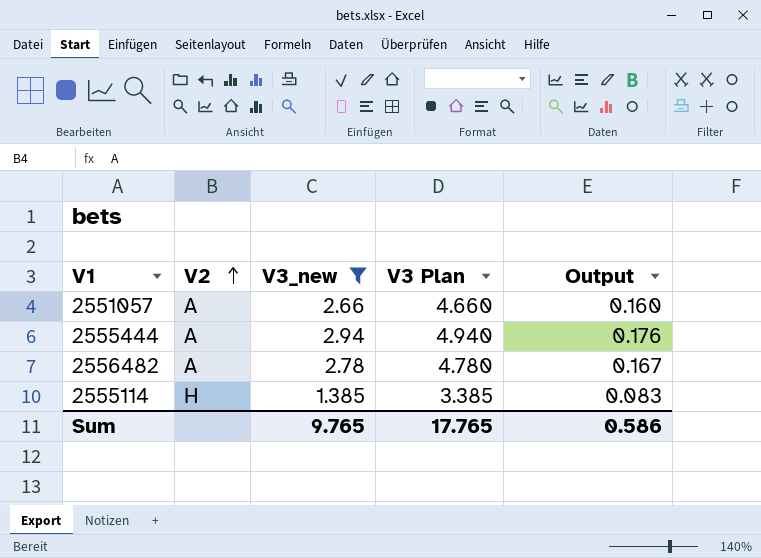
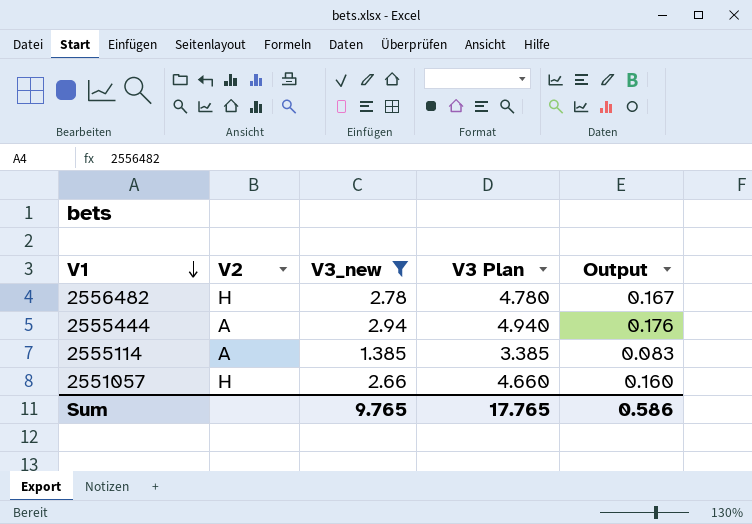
row order: V2 ascending -> V1 descending
2556482 | V2: A -> H
2555114 | V2: H -> A
2551057 | V2: A -> H

